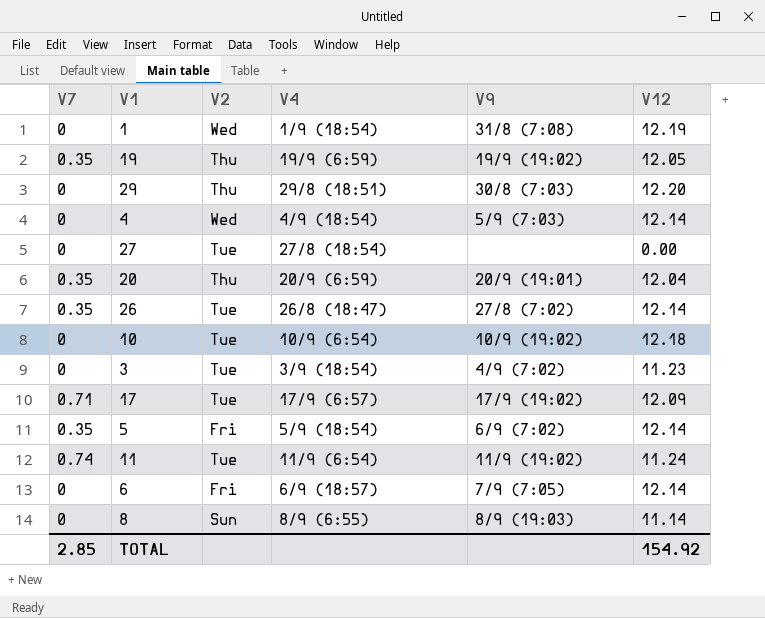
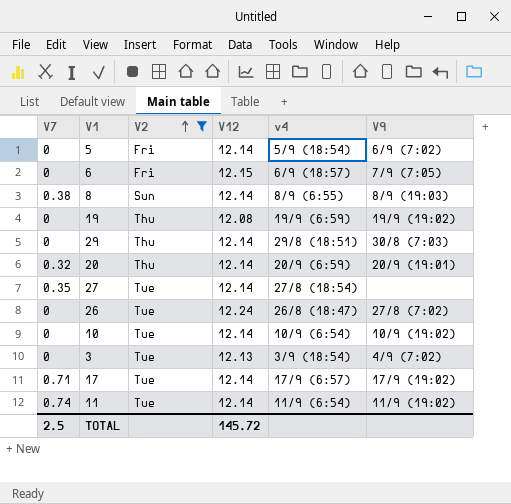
filter: none -> V2 != Wed
row order: none -> V2 ascending
column V12 | position: 6 -> 4
column name: V4 -> v4
5 | V7: 0.35 -> 0
6 | V12: 12.14 -> 12.15
8 | V7: 0 -> 0.38
8 | V12: 11.14 -> 12.14
19 | V7: 0.35 -> 0
19 | V12: 12.05 -> 12.08
29 | V12: 12.20 -> 12.14
20 | V7: 0.35 -> 0.32
20 | V12: 12.04 -> 12.14
27 | V7: 0 -> 0.35
27 | V12: 0.00 -> 12.14
26 | V7: 0.35 -> 0
26 | V12: 12.14 -> 12.24
10 | V12: 12.18 -> 12.14
3 | V12: 11.23 -> 12.13
17 | V12: 12.09 -> 12.14
11 | V12: 11.24 -> 12.14
TOTAL | V7: 2.85 -> 2.5
TOTAL | V12: 154.92 -> 145.72

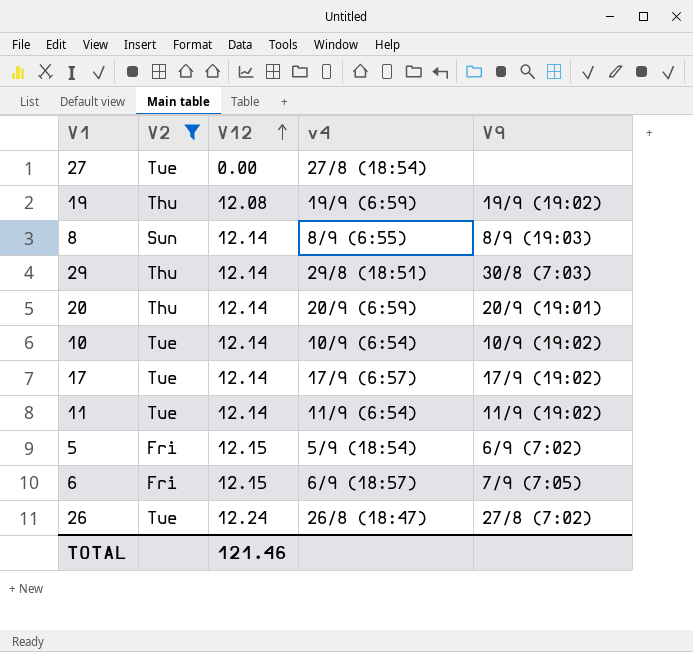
row order: V2 ascending -> V12 ascending
column V7 | position: 1 -> none
row 3: 0 | Tue | 12.13 | 3/9 (18:54) | 4/9 (7:02) -> none
27 | V12: 12.14 -> 0.00
5 | V12: 12.14 -> 12.15
TOTAL | V12: 145.72 -> 121.46

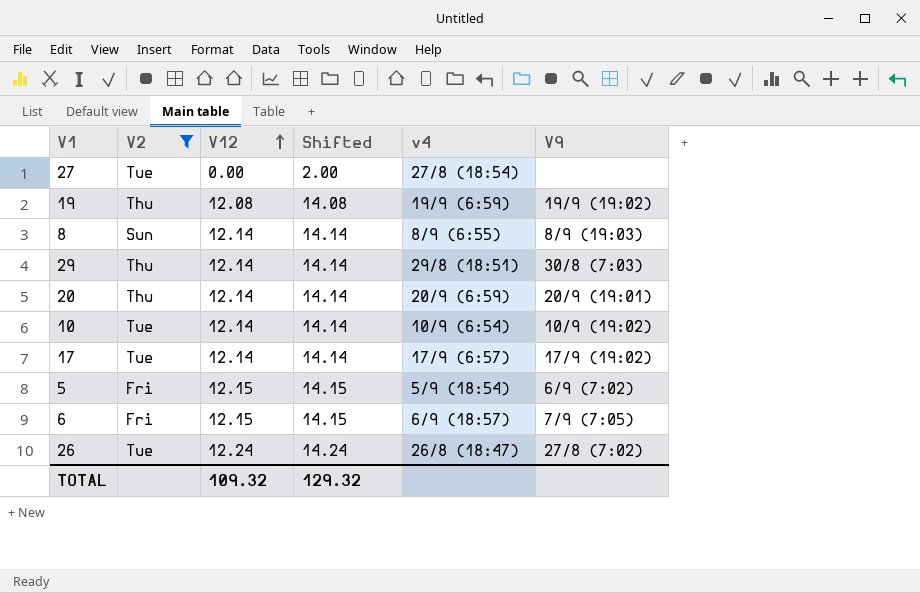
column Shifted | formula: none -> [V12] + 2
row 11: Tue | 12.14 | 11/9 (6:54) | 11/9 (19:02) -> none
TOTAL | V12: 121.46 -> 109.32

